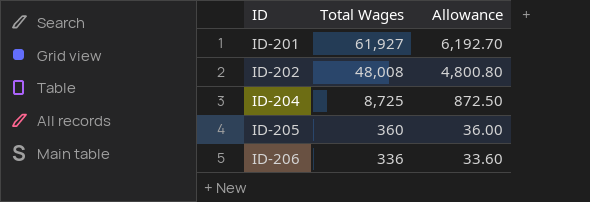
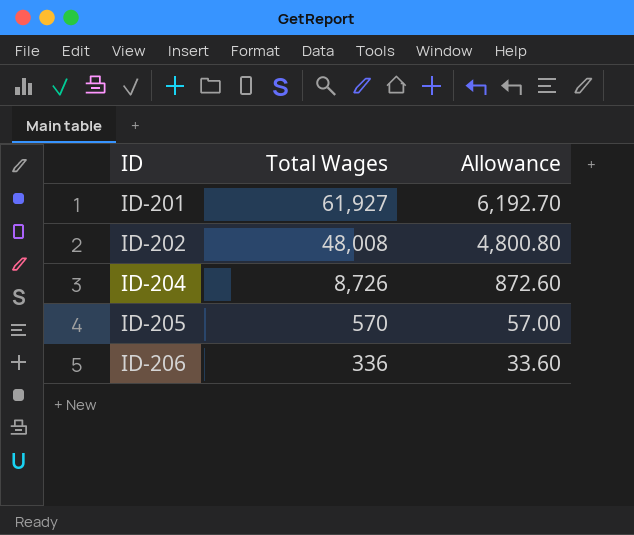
ID-204 | Total Wages: 8,725 -> 8,726
ID-204 | Allowance: 872.50 -> 872.60
ID-205 | Total Wages: 360 -> 570
ID-205 | Allowance: 36.00 -> 57.00

